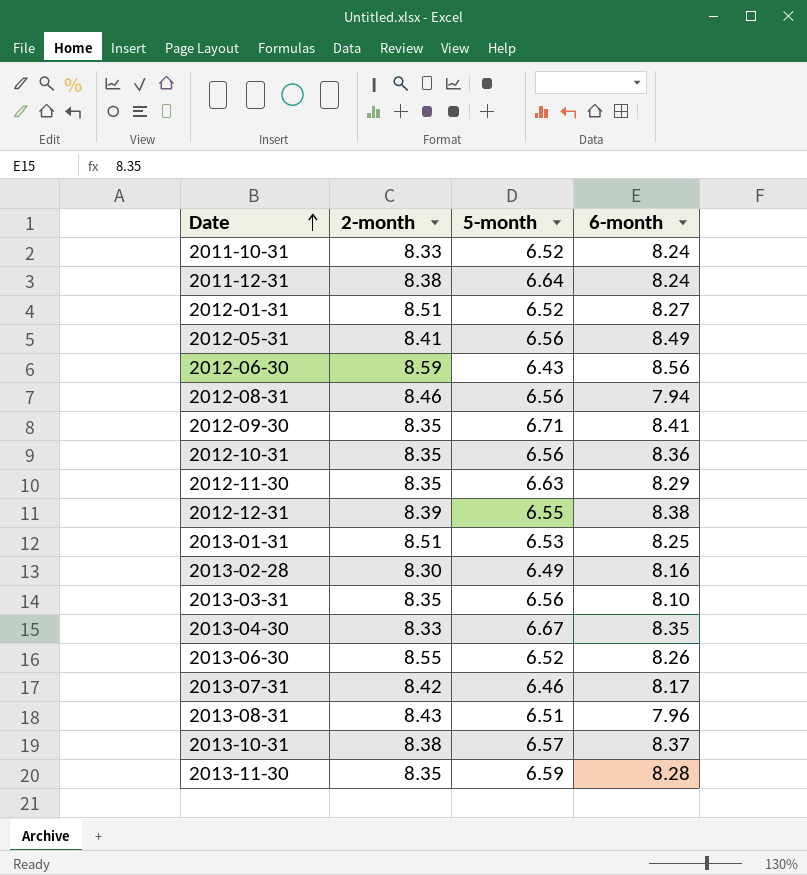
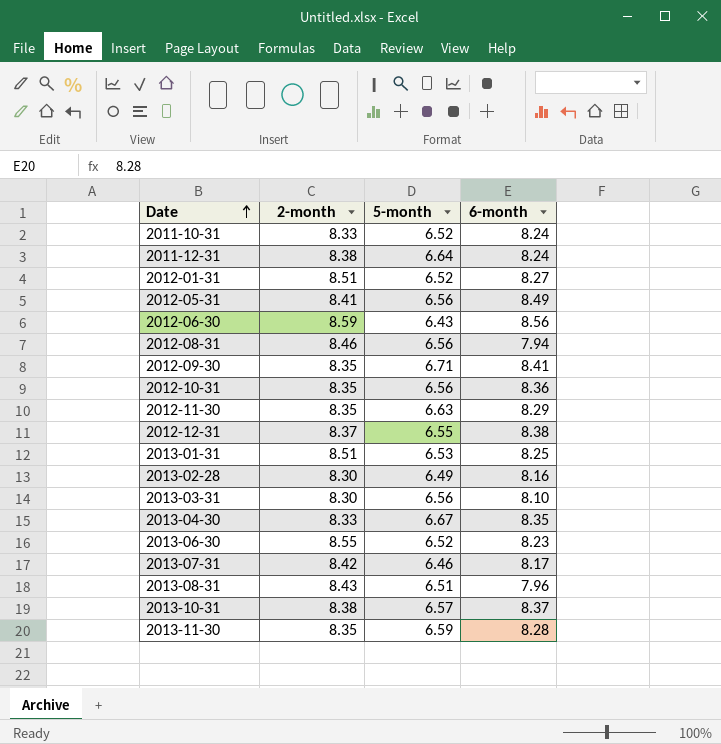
2012-12-31 | 2-month: 8.39 -> 8.37
2013-03-31 | 2-month: 8.35 -> 8.30
2013-06-30 | 6-month: 8.26 -> 8.23

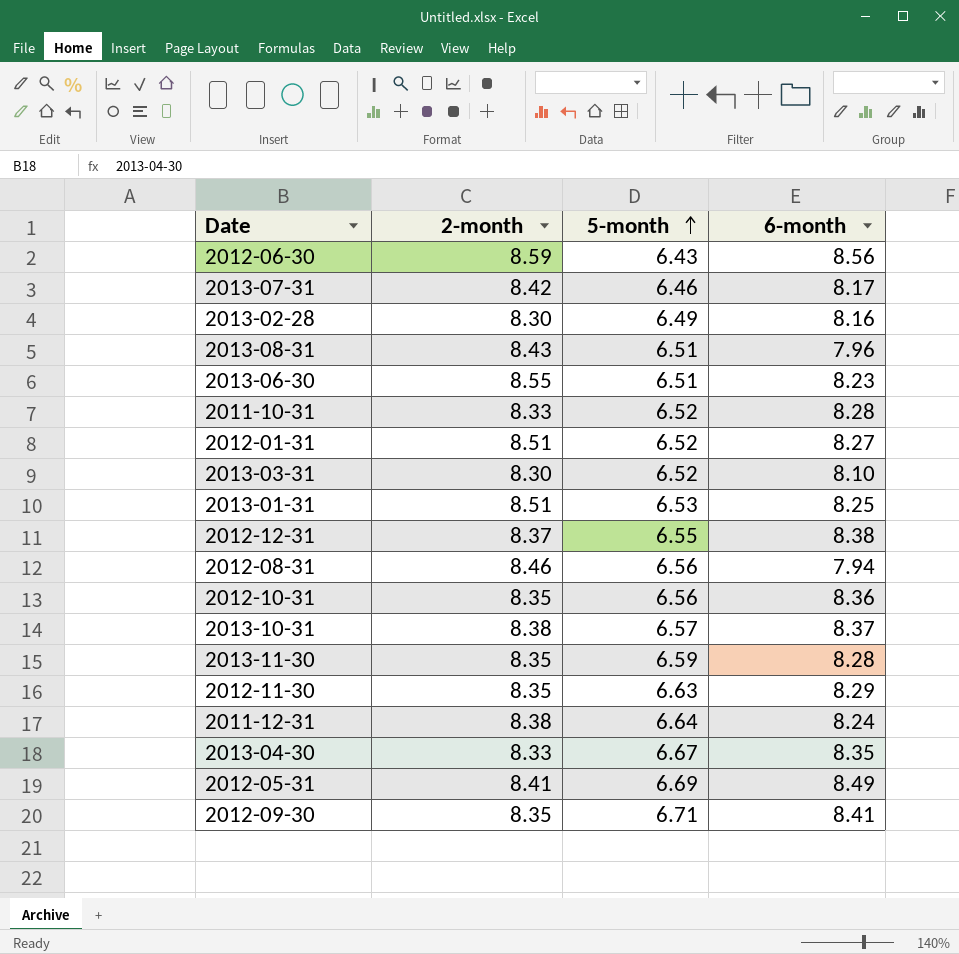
row order: Date ascending -> 5-month ascending
2013-06-30 | 5-month: 6.52 -> 6.51
2011-10-31 | 6-month: 8.24 -> 8.28
2013-03-31 | 5-month: 6.56 -> 6.52
2012-05-31 | 5-month: 6.56 -> 6.69

